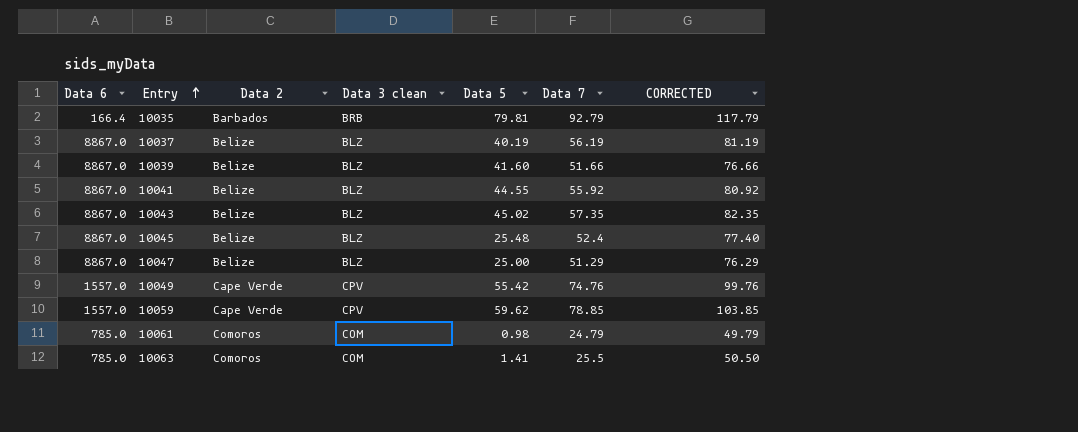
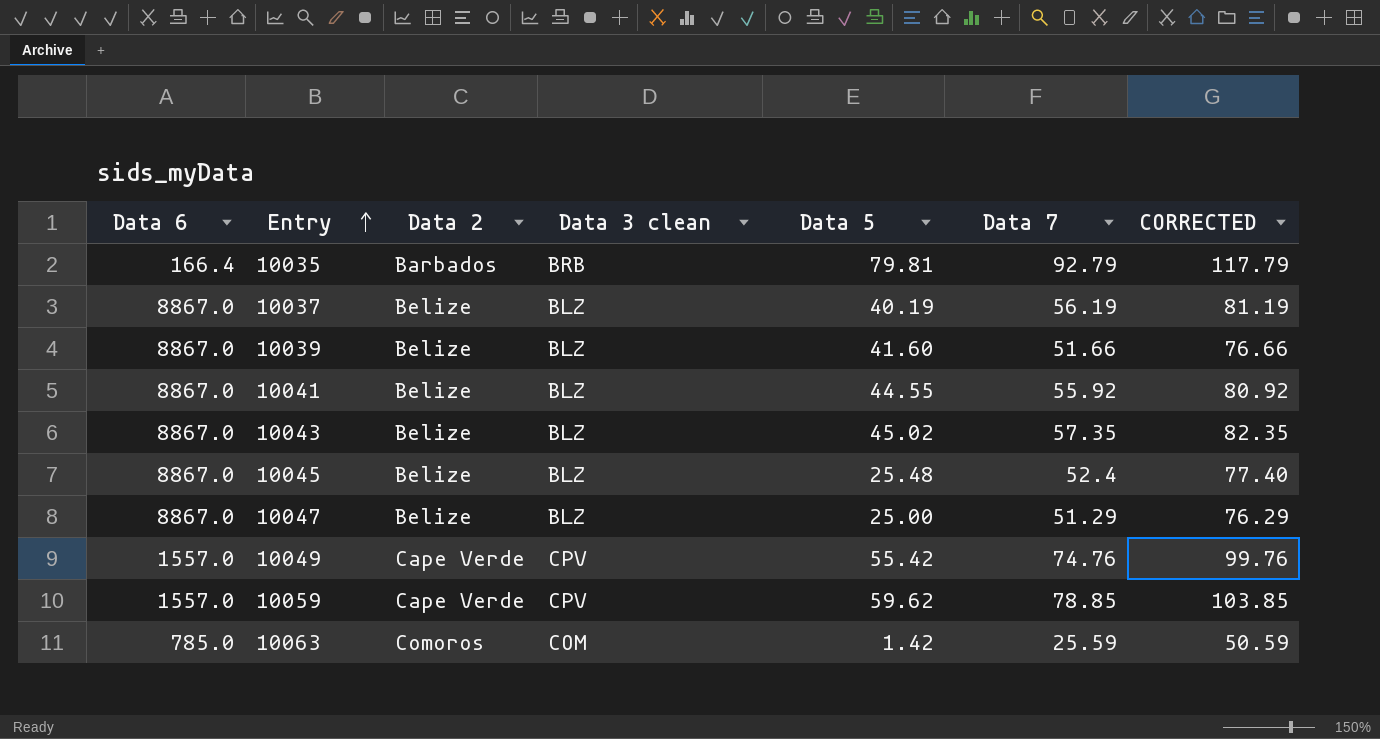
row 10061: 785.0 | Comoros | COM | 0.98 | 24.79 | 49.79 -> none
10063 | Data 5: 1.41 -> 1.42
10063 | Data 7: 25.5 -> 25.59
10063 | CORRECTED: 50.50 -> 50.59

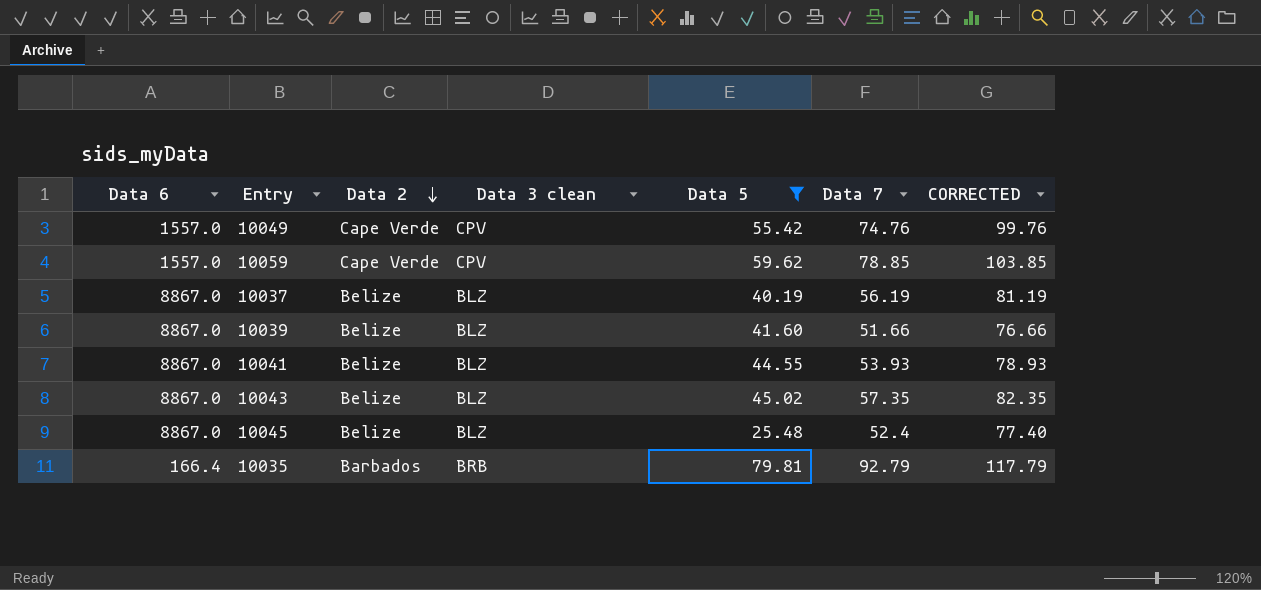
filter: none -> Data 5 >= 25.48
row order: Entry ascending -> Data 2 descending
10041 | Data 7: 55.92 -> 53.93
10041 | CORRECTED: 80.92 -> 78.93

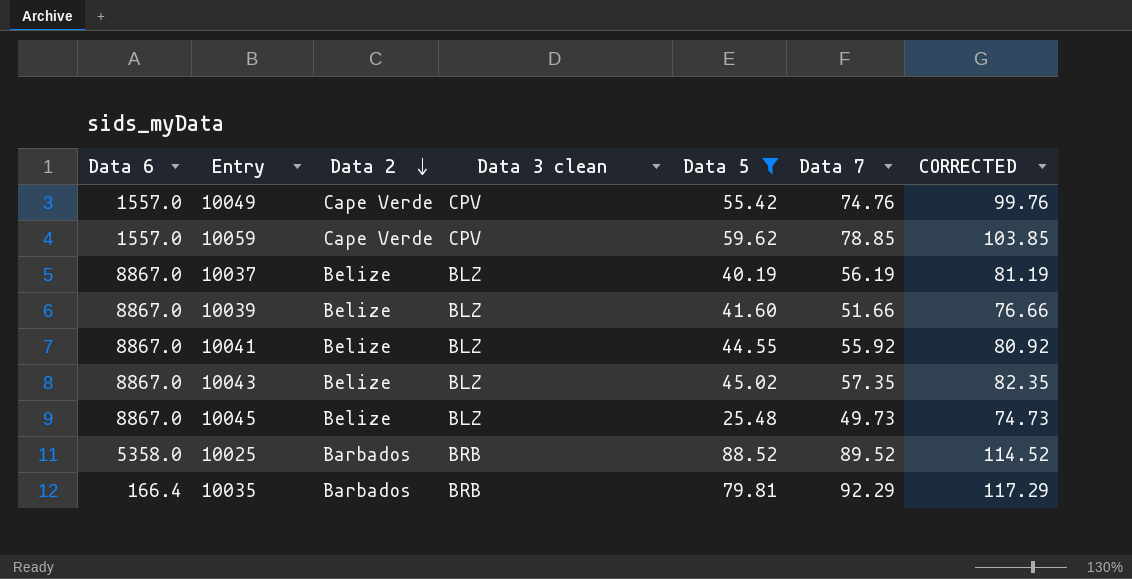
10041 | Data 7: 53.93 -> 55.92
10041 | CORRECTED: 78.93 -> 80.92
10045 | Data 7: 52.4 -> 49.73
10045 | CORRECTED: 77.40 -> 74.73
row 10025: none -> 5358.0 | Barbados | BRB | 88.52 | 89.52 | 114.52
10035 | Data 7: 92.79 -> 92.29
10035 | CORRECTED: 117.79 -> 117.29

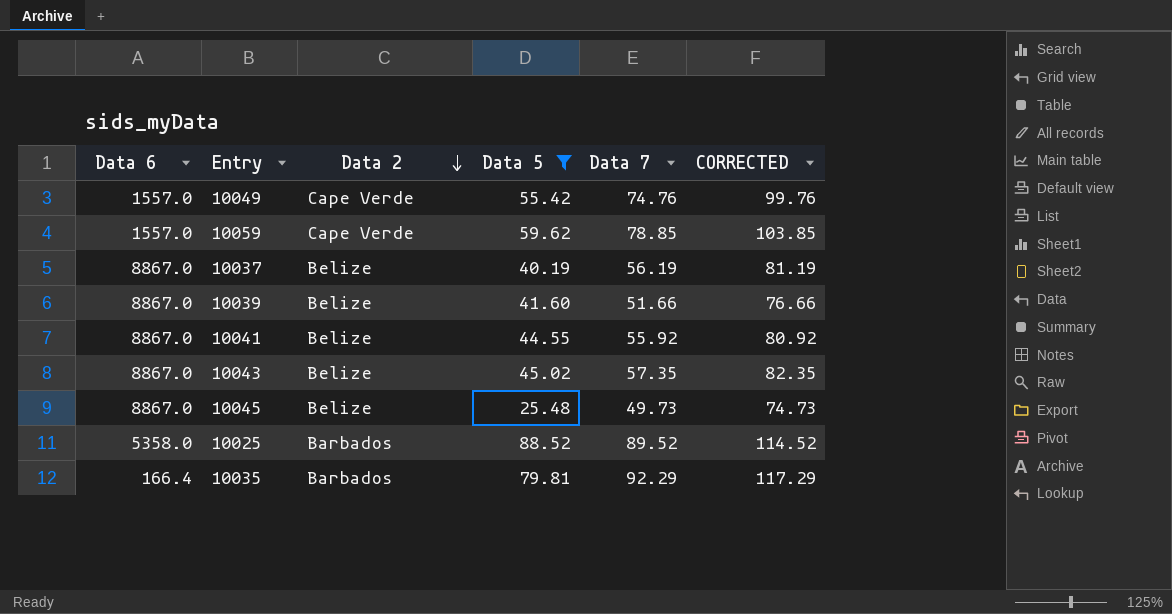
column Data 3 clean | position: 4 -> none

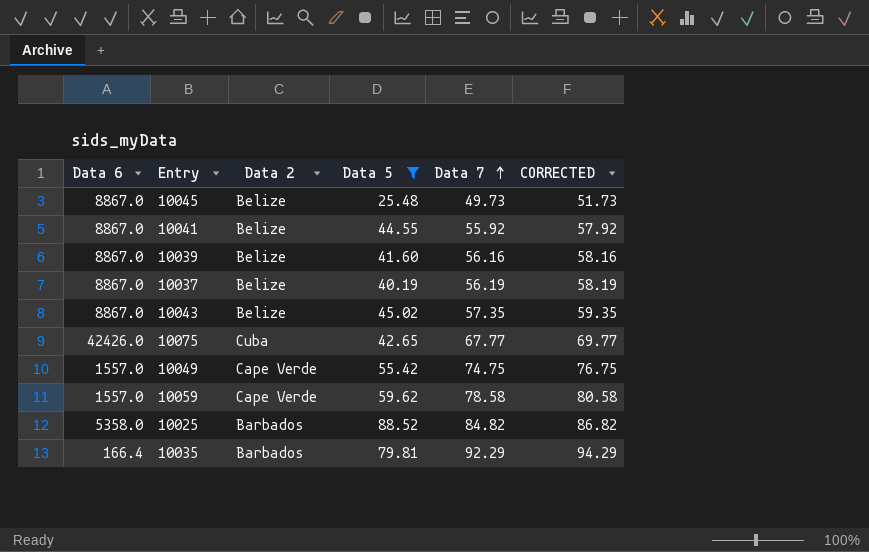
row order: Data 2 descending -> Data 7 ascending
column CORRECTED | formula: [Data 7] + 25 -> [Data 7] + 2
10039 | Data 7: 51.66 -> 56.16
row 10075: none -> 42426.0 | Cuba | 42.65 | 67.77 | 69.77
10049 | Data 7: 74.76 -> 74.75
10059 | Data 7: 78.85 -> 78.58
10025 | Data 7: 89.52 -> 84.82

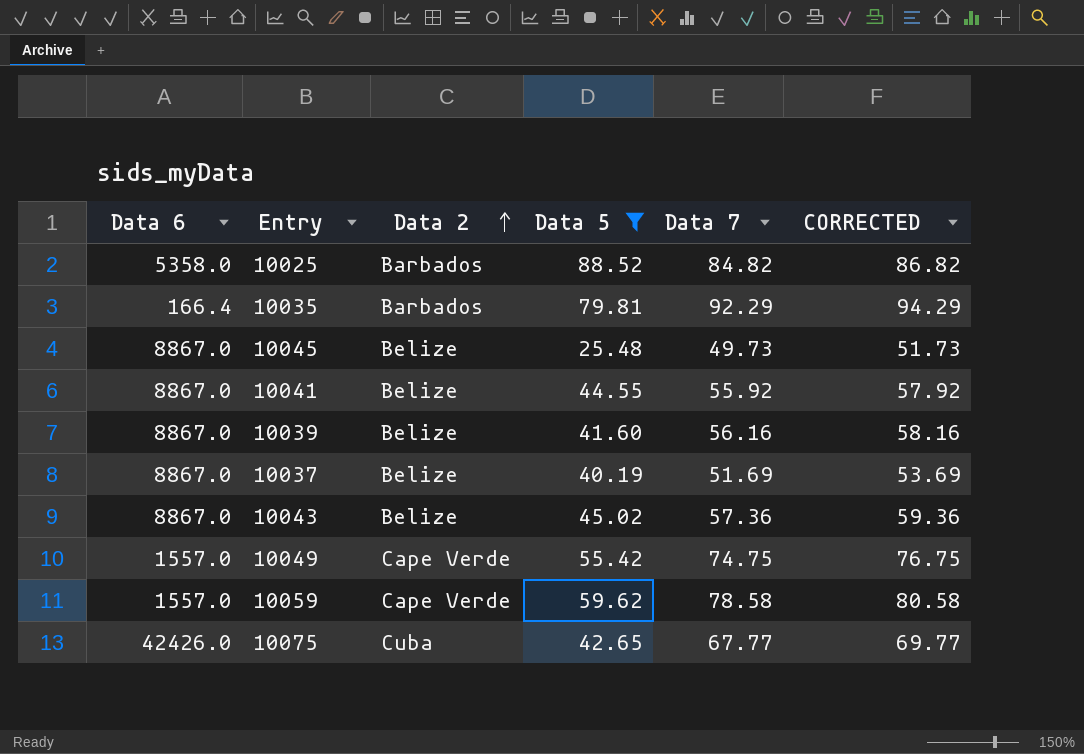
row order: Data 7 ascending -> Data 2 ascending
10037 | Data 7: 56.19 -> 51.69
10037 | CORRECTED: 58.19 -> 53.69
10043 | Data 7: 57.35 -> 57.36
10043 | CORRECTED: 59.35 -> 59.36

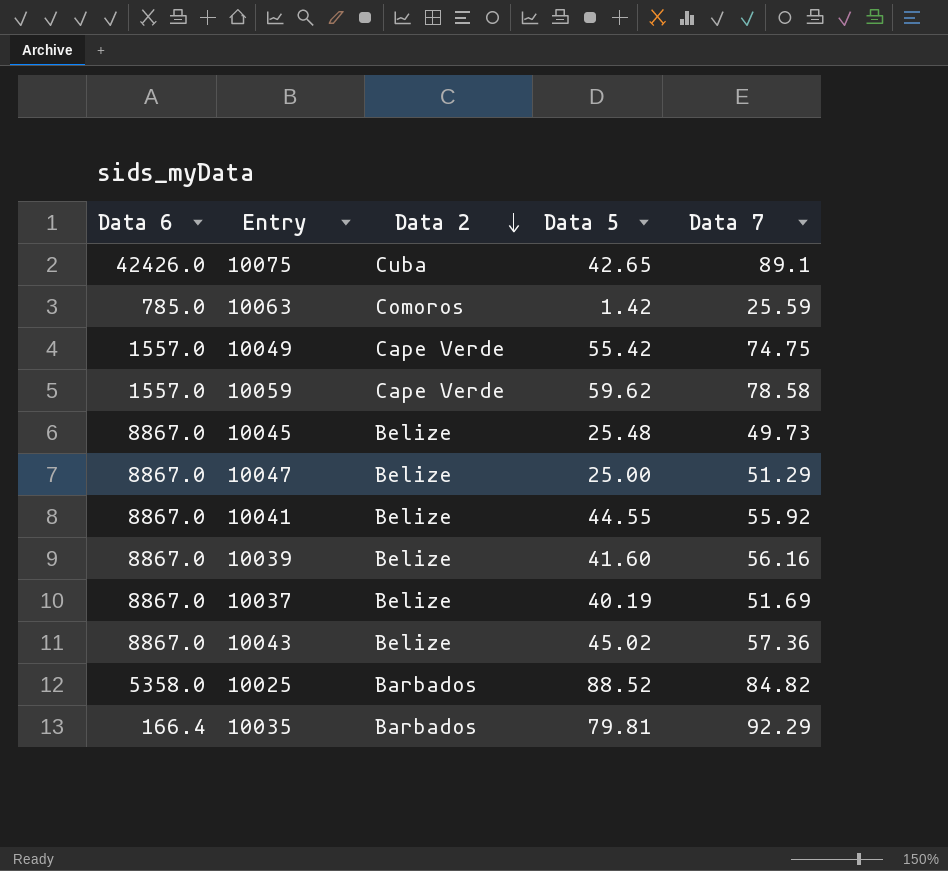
filter: Data 5 >= 25.48 -> none
row order: Data 2 ascending -> Data 2 descending
column CORRECTED | formula: [Data 7] + 2 -> none
10075 | Data 7: 67.77 -> 89.1

